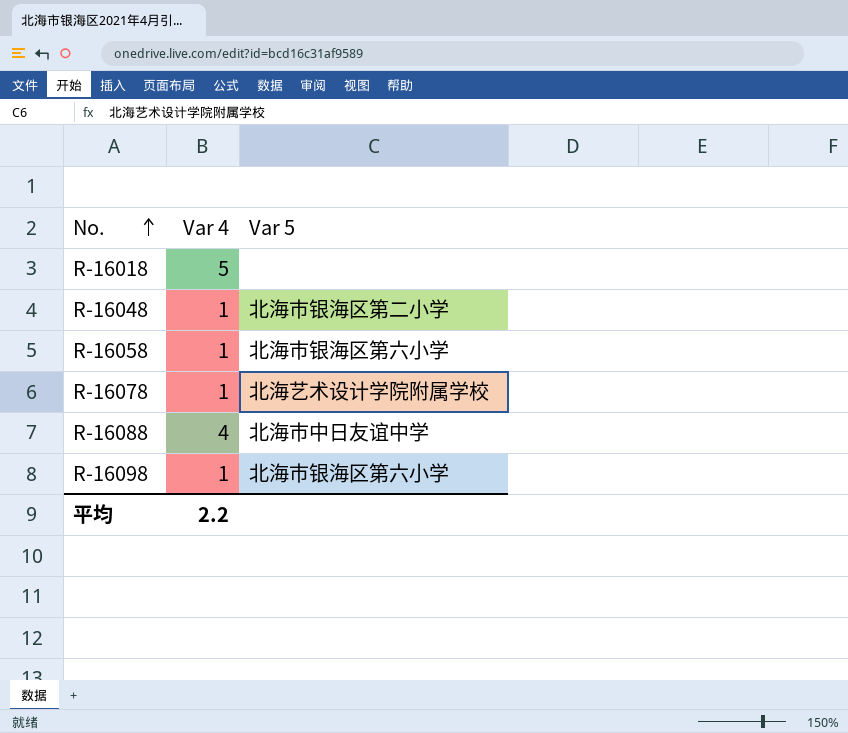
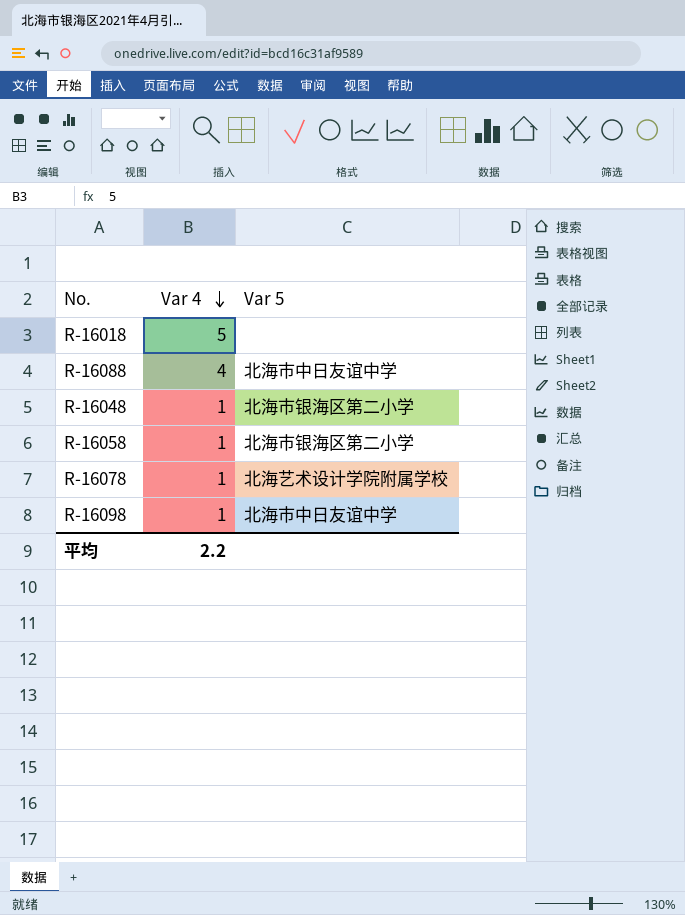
row order: No. ascending -> Var 4 descending
R-16058 | Var 5: 北海市银海区第六小学 -> 北海市银海区第二小学
R-16098 | Var 5: 北海市银海区第六小学 -> 北海市中日友谊中学

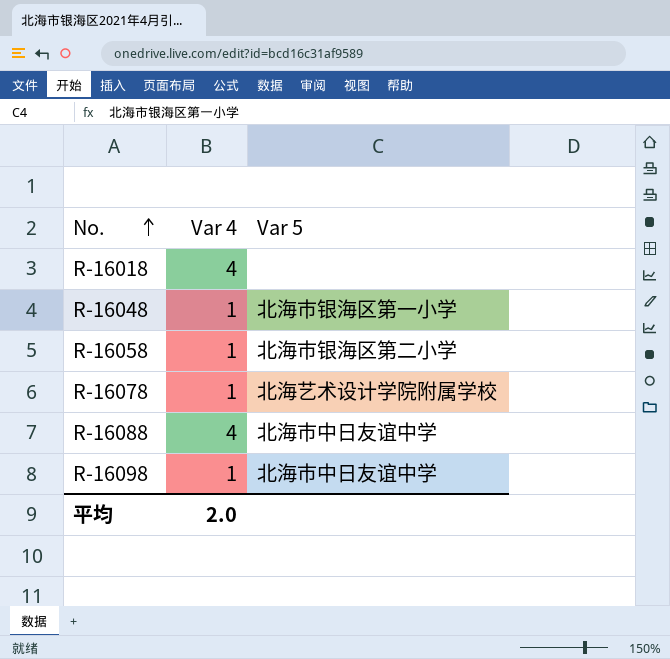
row order: Var 4 descending -> No. ascending
R-16018 | Var 4: 5 -> 4
R-16048 | Var 5: 北海市银海区第二小学 -> 北海市银海区第一小学
平均 | Var 4: 2.2 -> 2.0

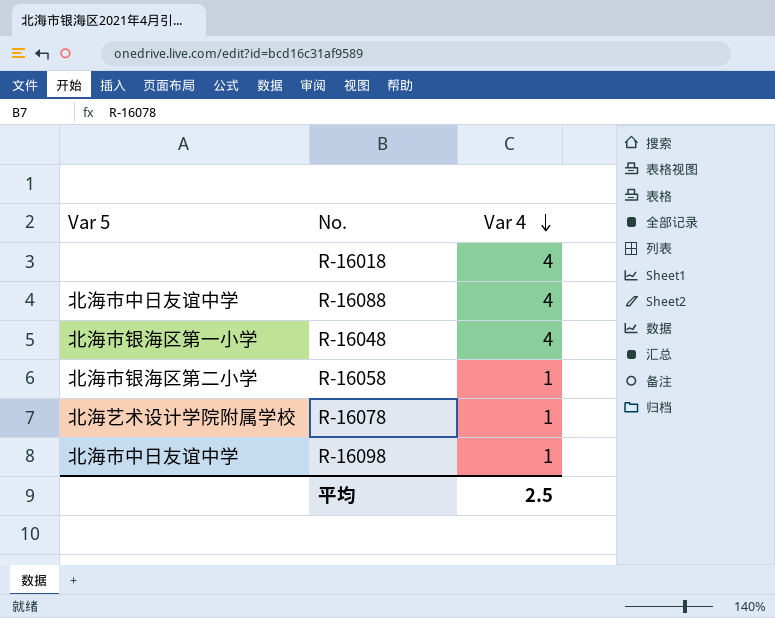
row order: No. ascending -> Var 4 descending
column Var 5 | position: 3 -> 1
R-16048 | Var 4: 1 -> 4
平均 | Var 4: 2.0 -> 2.5

